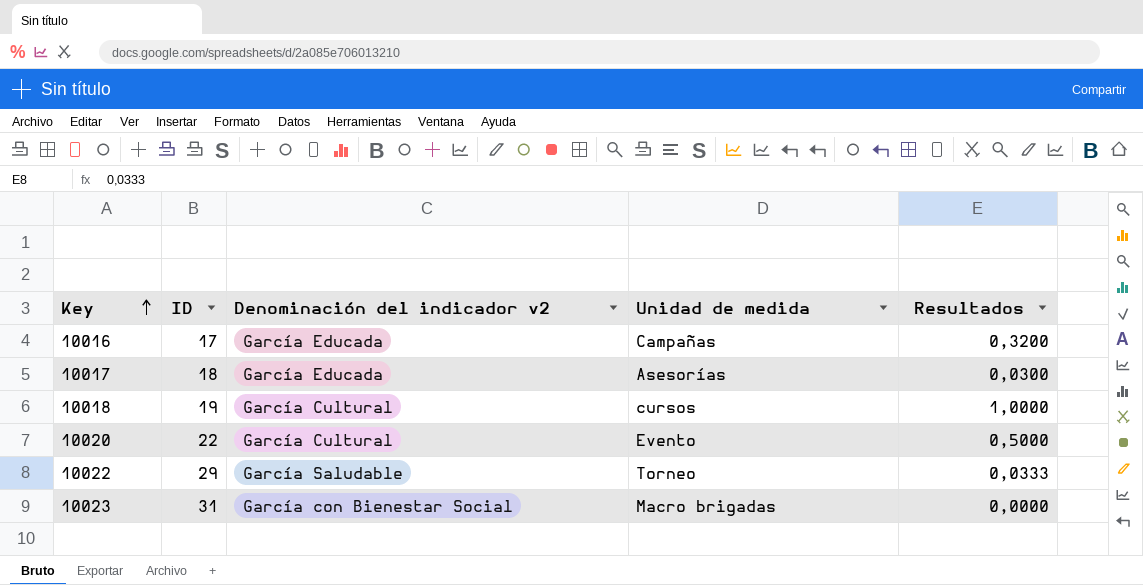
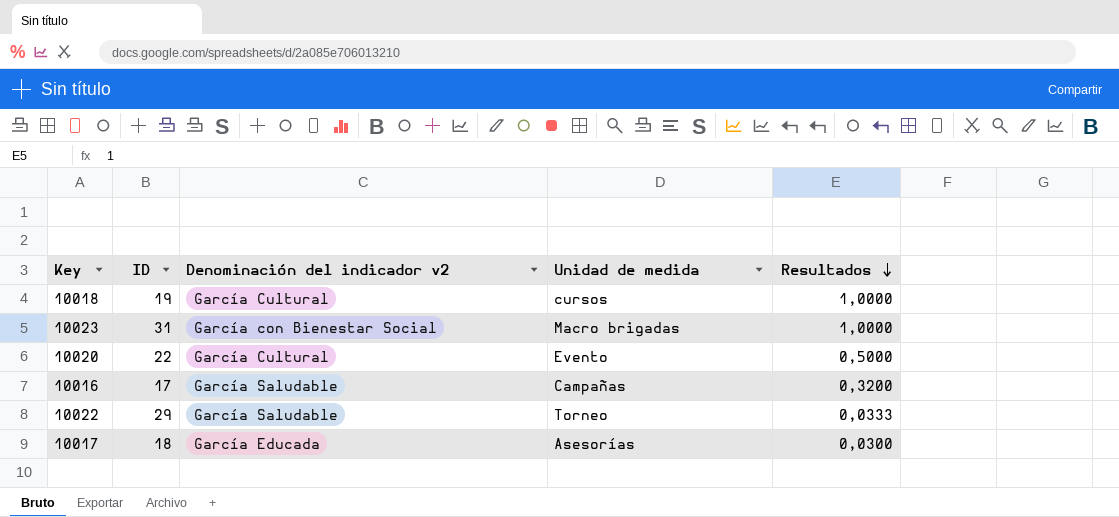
row order: Key ascending -> Resultados descending
10023 | Resultados: 0,0000 -> 1,0000
10016 | Denominación del indicador v2: García Educada -> García Saludable

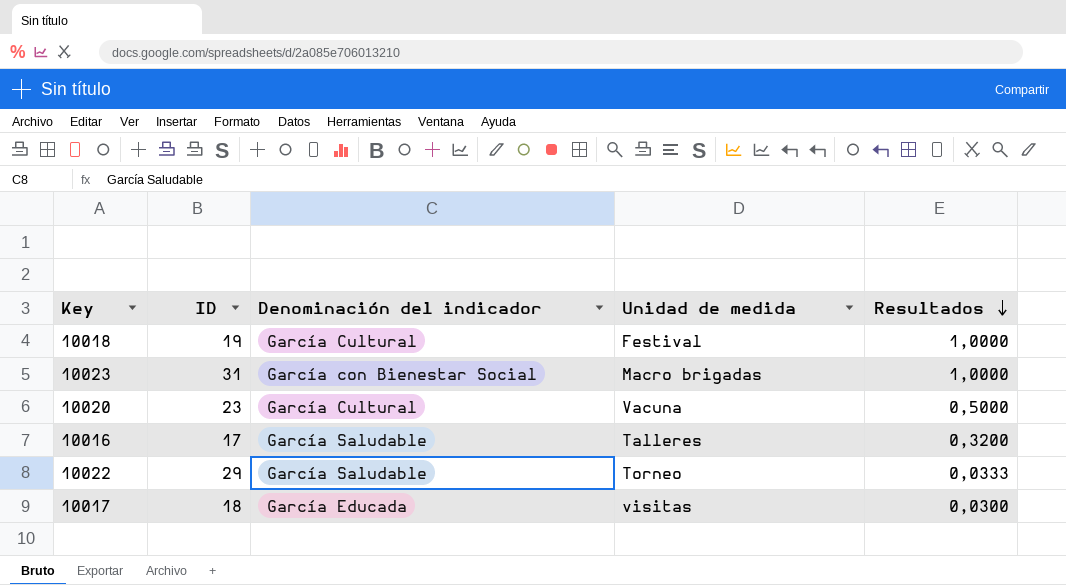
column name: Denominación del indicador v2 -> Denominación del indicador
10018 | Unidad de medida: cursos -> Festival
10020 | ID: 22 -> 23
10020 | Unidad de medida: Evento -> Vacuna
10016 | Unidad de medida: Campañas -> Talleres
10017 | Unidad de medida: Asesorías -> visitas

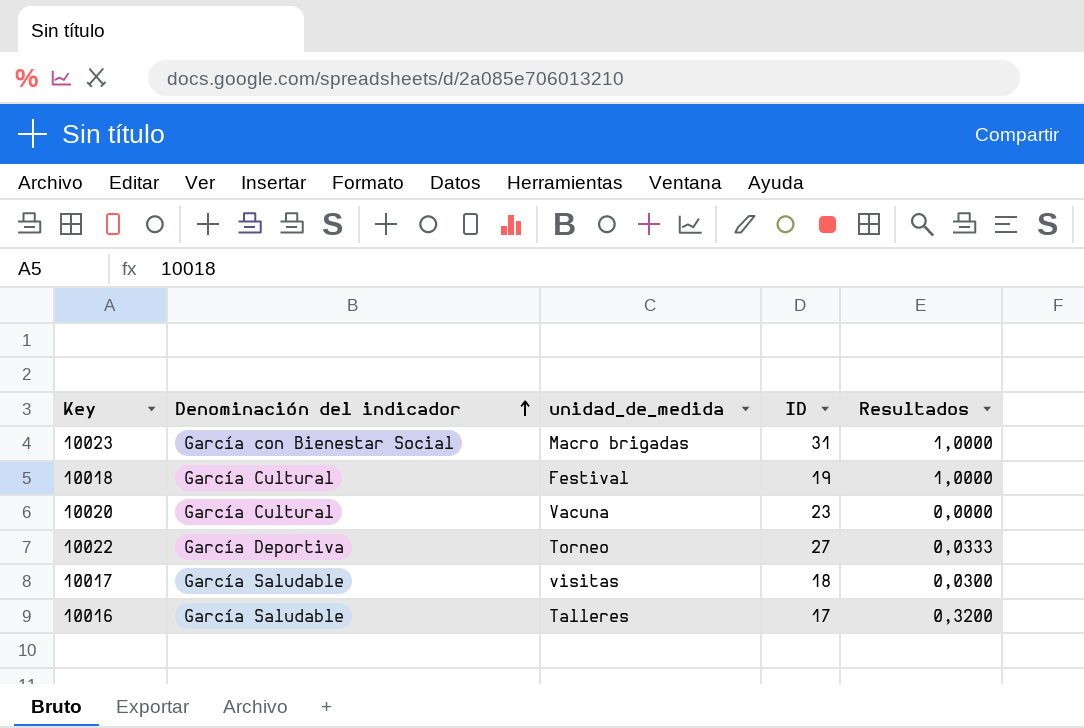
row order: Resultados descending -> Denominación del indicador ascending
column name: Unidad de medida -> unidad_de_medida
column ID | position: 2 -> 4
10020 | Resultados: 0,5000 -> 0,0000
10022 | Denominación del indicador: García Saludable -> García Deportiva
10022 | ID: 29 -> 27
10017 | Denominación del indicador: García Educada -> García Saludable

